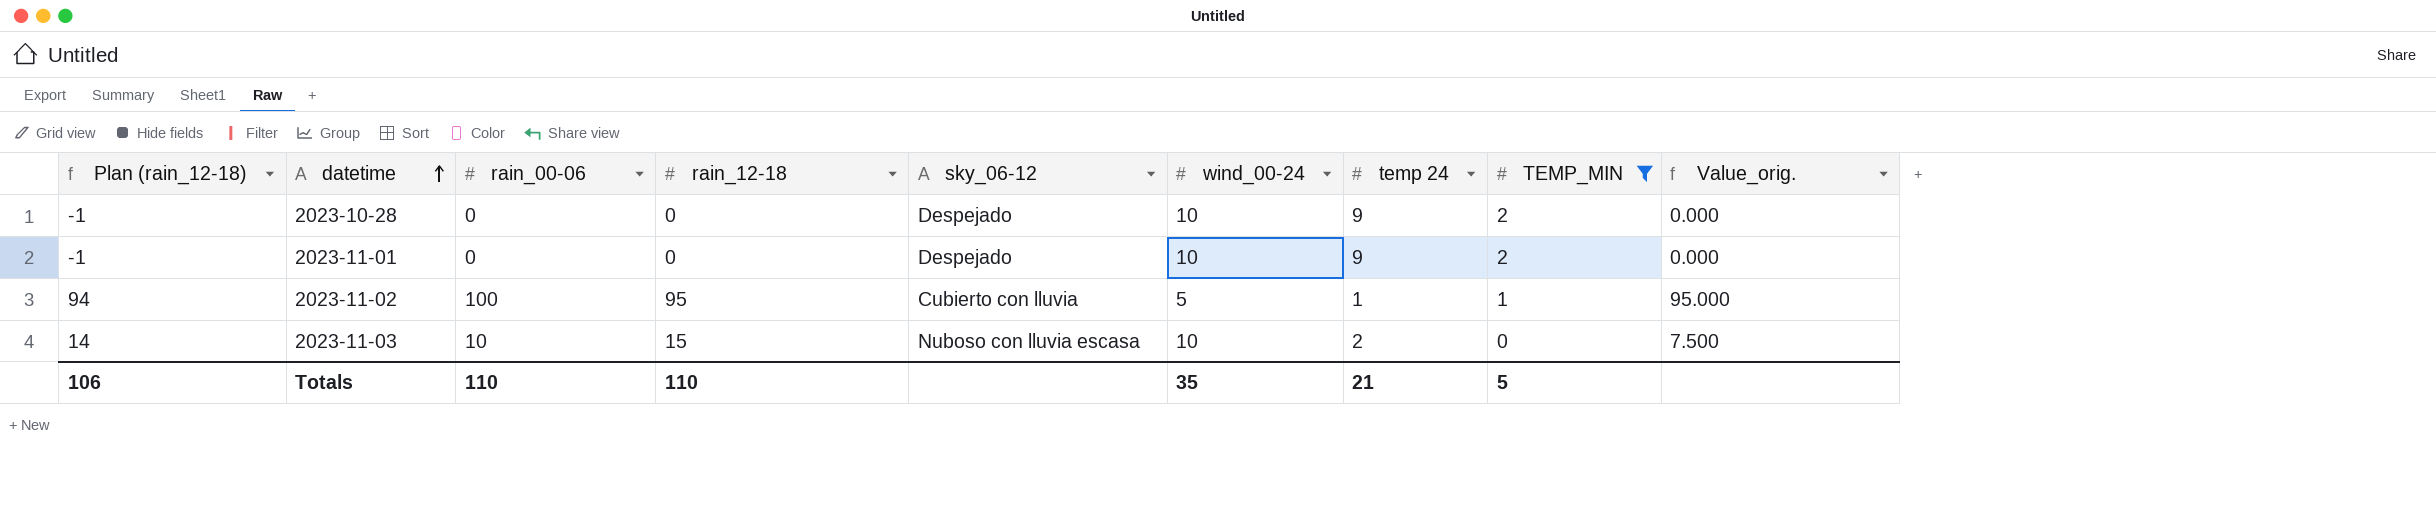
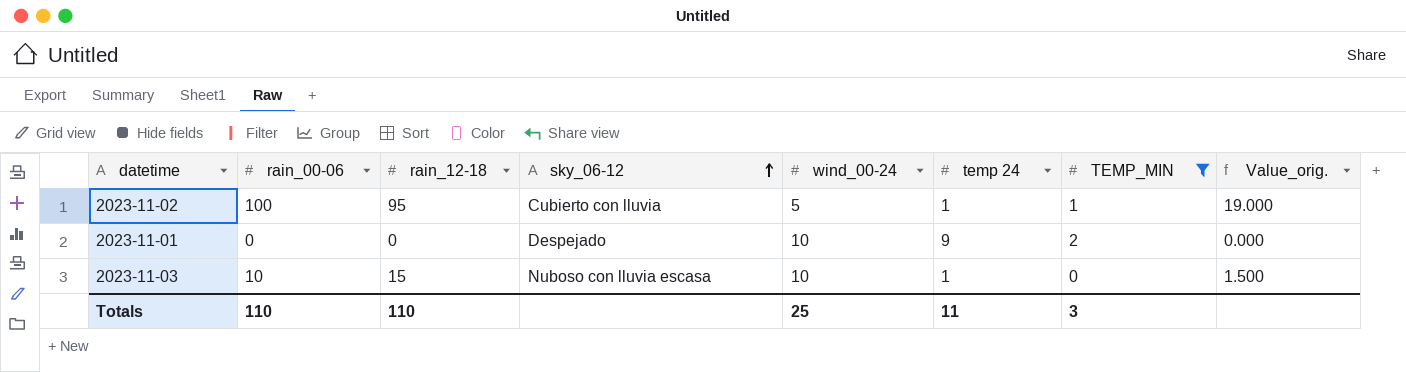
row order: datetime ascending -> sky_06-12 ascending
column Plan (rain_12-18) | formula: [rain_12-18] - 1 -> none
column Value_orig. | formula: [rain_12-18] / [temp 24] -> [rain_12-18] / [wind_00-24]
row 2023-10-28: -1 | 0 | 0 | Despejado | 10 | 9 | 2 | 0.000 -> none
2023-11-03 | temp 24: 2 -> 1
Totals | wind_00-24: 35 -> 25
Totals | temp 24: 21 -> 11
Totals | TEMP_MIN: 5 -> 3

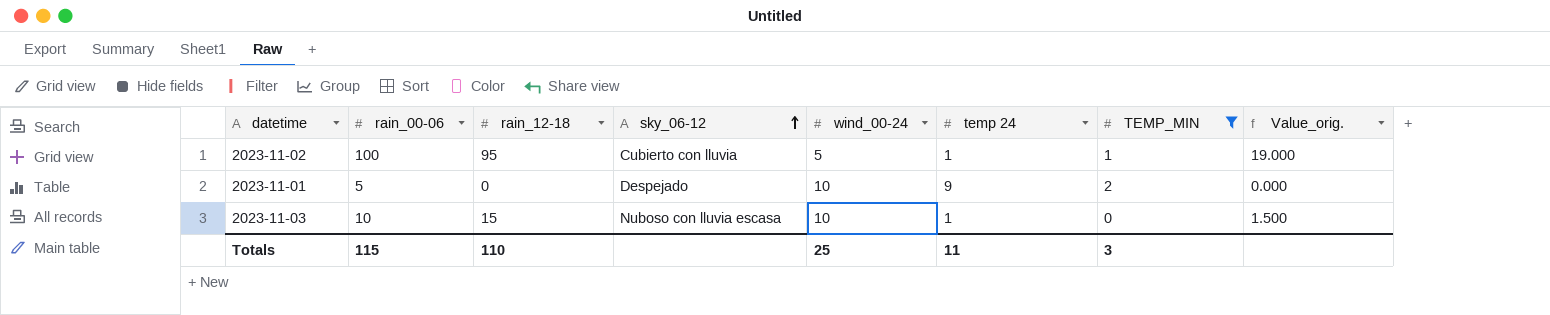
2023-11-01 | rain_00-06: 0 -> 5
Totals | rain_00-06: 110 -> 115

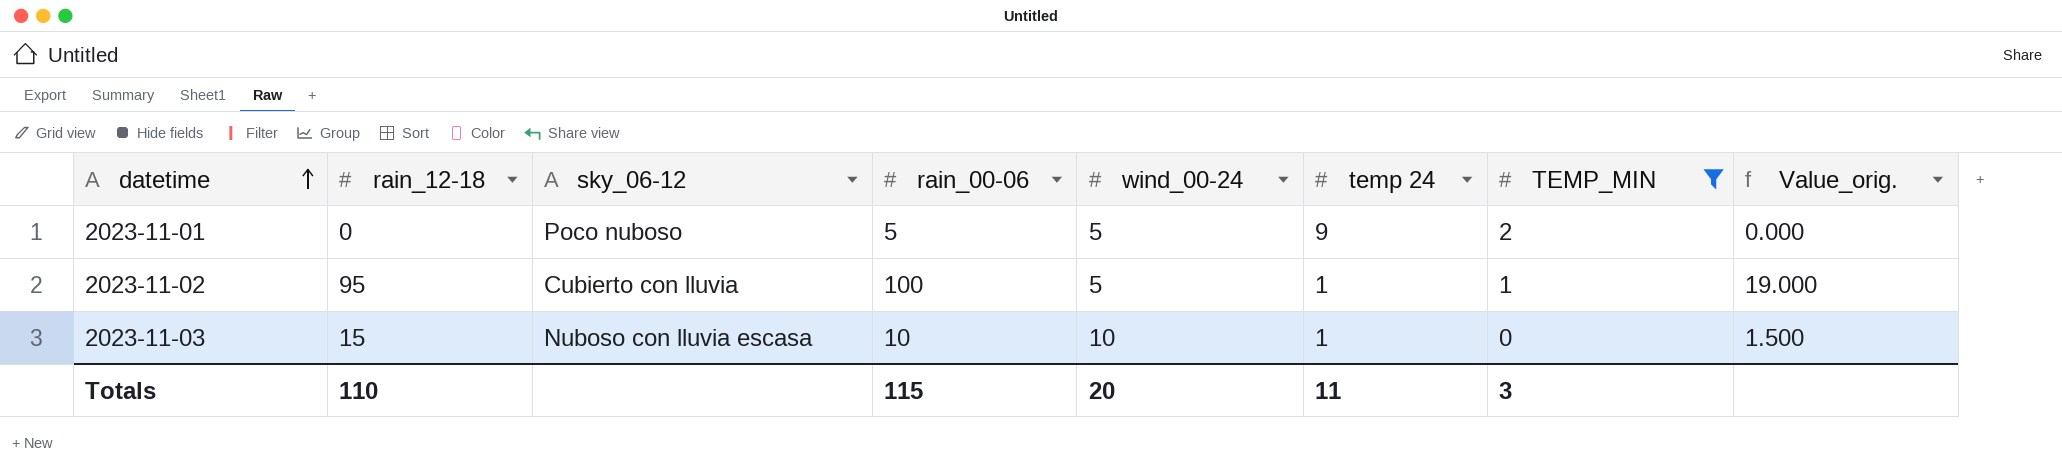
row order: sky_06-12 ascending -> datetime ascending
column rain_00-06 | position: 2 -> 4
2023-11-01 | sky_06-12: Despejado -> Poco nuboso
2023-11-01 | wind_00-24: 10 -> 5
Totals | wind_00-24: 25 -> 20

